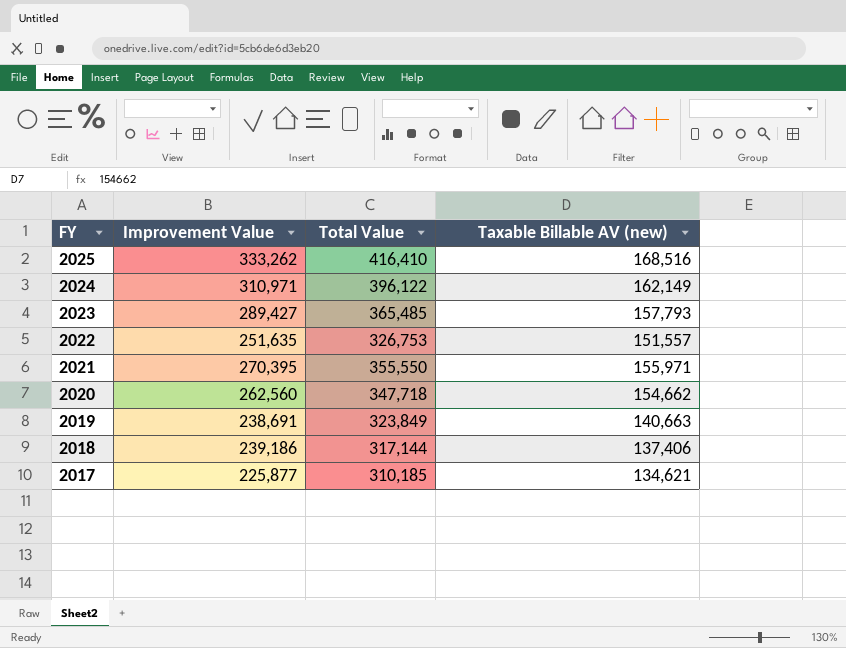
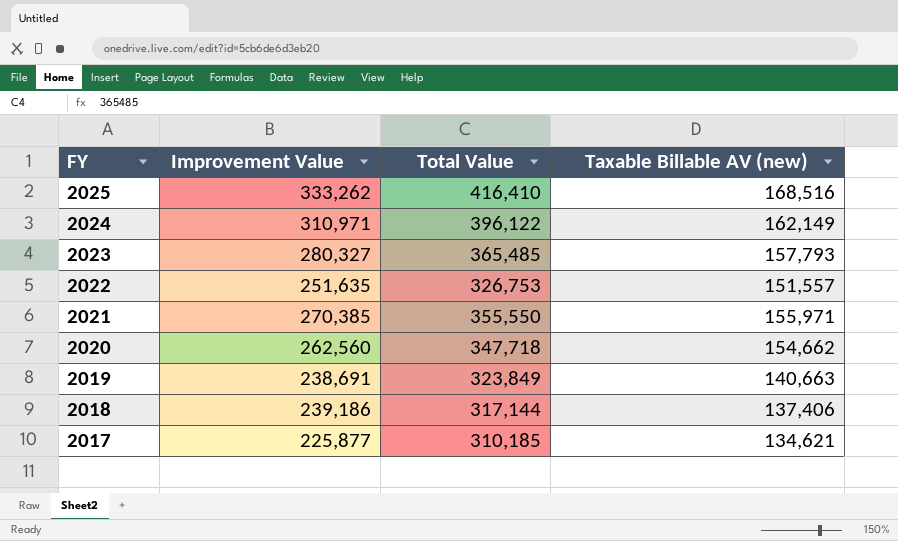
2023 | Improvement Value: 289,427 -> 280,327
2021 | Improvement Value: 270,395 -> 270,385

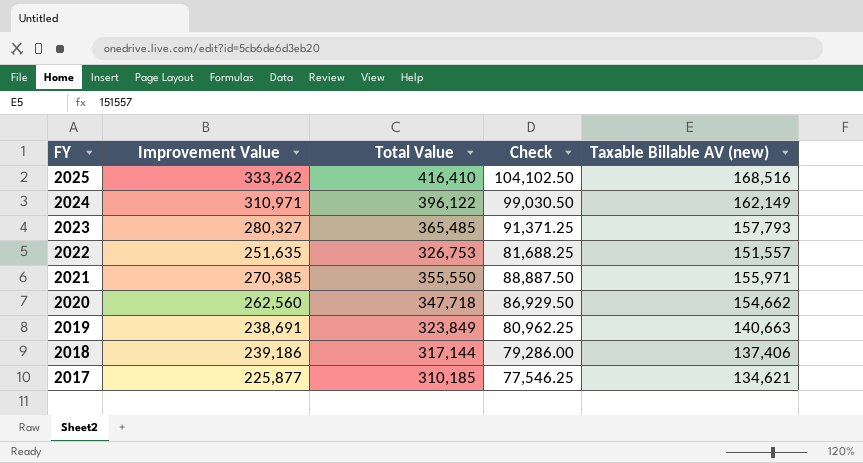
column Check | formula: none -> [Total Value] * 0.25

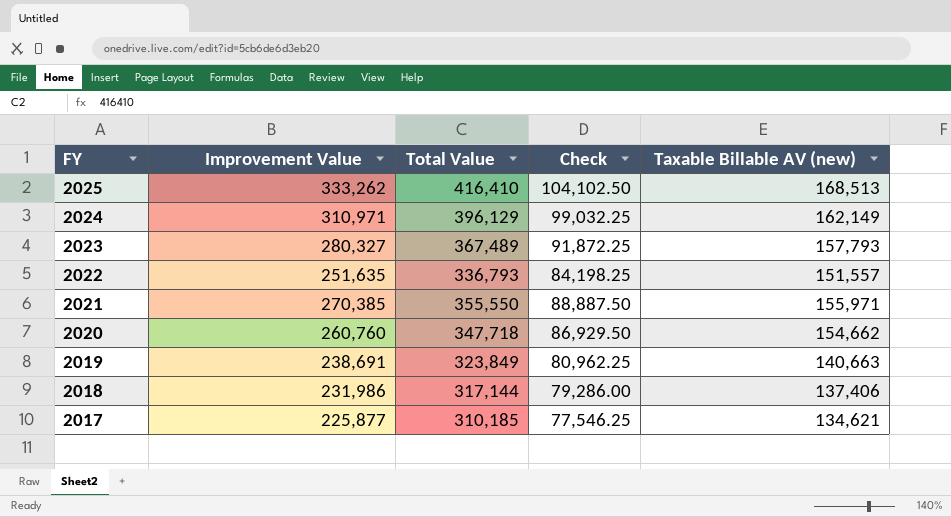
2025 | Taxable Billable AV (new): 168,516 -> 168,513
2024 | Total Value: 396,122 -> 396,129
2024 | Check: 99,030.50 -> 99,032.25
2023 | Total Value: 365,485 -> 367,489
2023 | Check: 91,371.25 -> 91,872.25
2022 | Total Value: 326,753 -> 336,793
2022 | Check: 81,688.25 -> 84,198.25
2020 | Improvement Value: 262,560 -> 260,760
2018 | Improvement Value: 239,186 -> 231,986

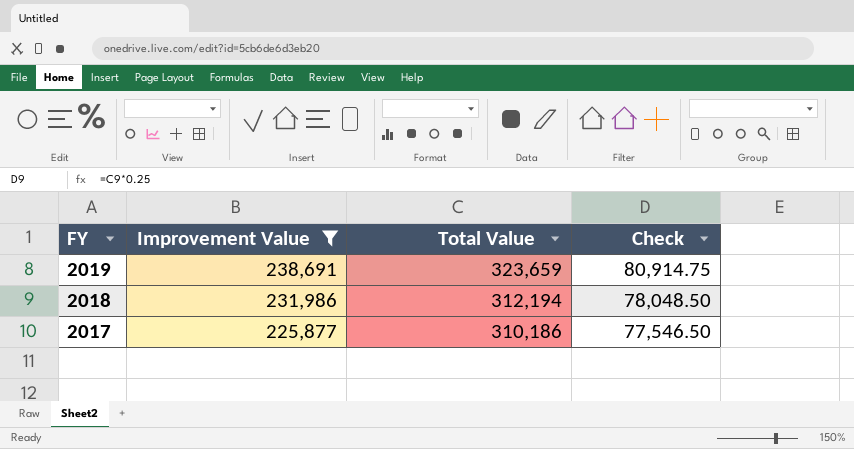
filter: none -> Improvement Value <= 238,691
column Taxable Billable AV (new) | position: 5 -> none
2019 | Total Value: 323,849 -> 323,659
2019 | Check: 80,962.25 -> 80,914.75
2018 | Total Value: 317,144 -> 312,194
2018 | Check: 79,286.00 -> 78,048.50
2017 | Total Value: 310,185 -> 310,186
2017 | Check: 77,546.25 -> 77,546.50

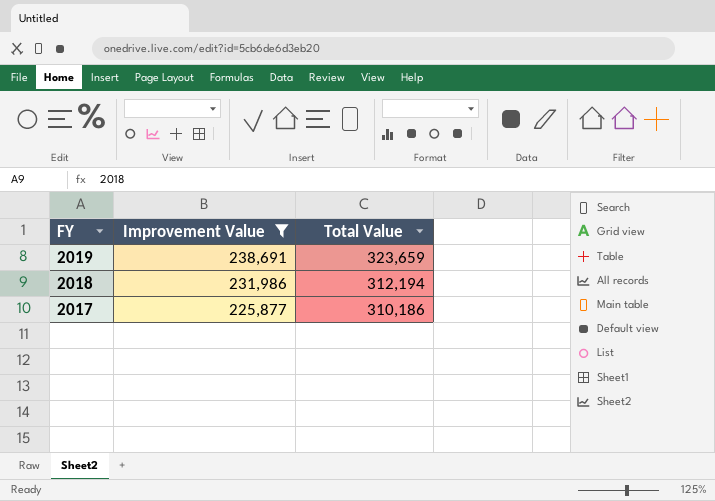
column Check | formula: [Total Value] * 0.25 -> none

